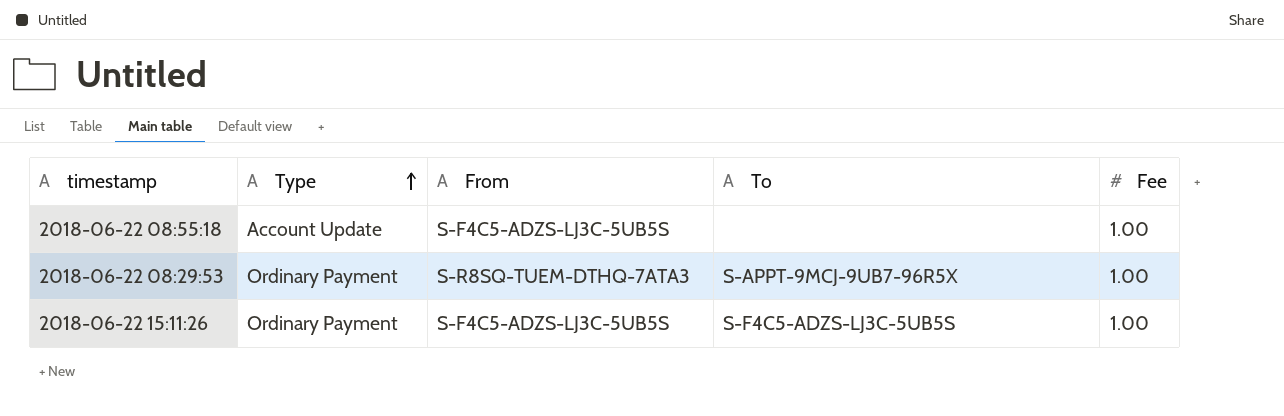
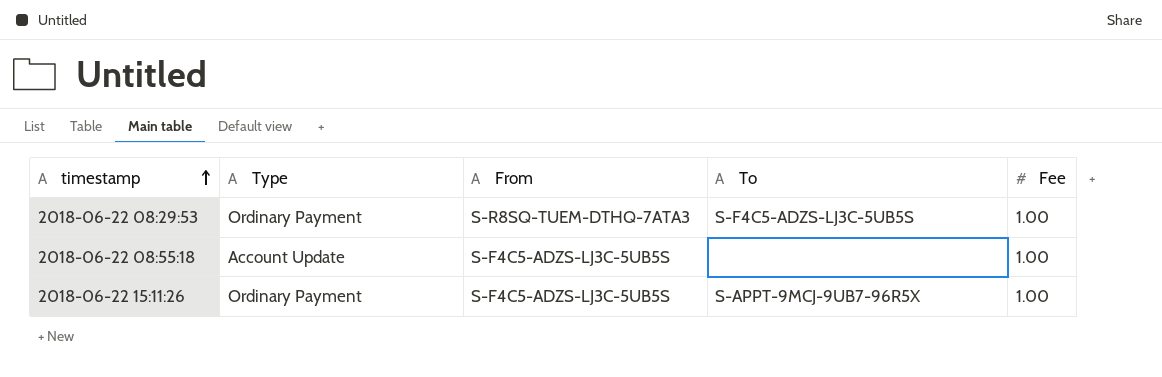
row order: Type ascending -> timestamp ascending
2018-06-22 08:29:53 | To: S-APPT-9MCJ-9UB7-96R5X -> S-F4C5-ADZS-LJ3C-5UB5S
2018-06-22 15:11:26 | To: S-F4C5-ADZS-LJ3C-5UB5S -> S-APPT-9MCJ-9UB7-96R5X

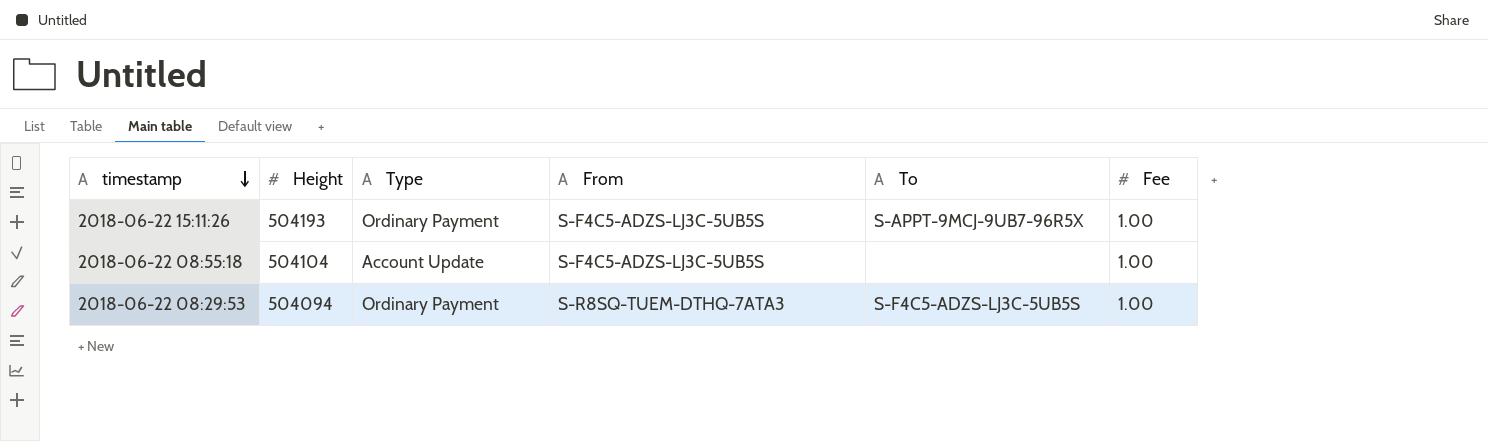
row order: timestamp ascending -> timestamp descending
column Height | position: none -> 2

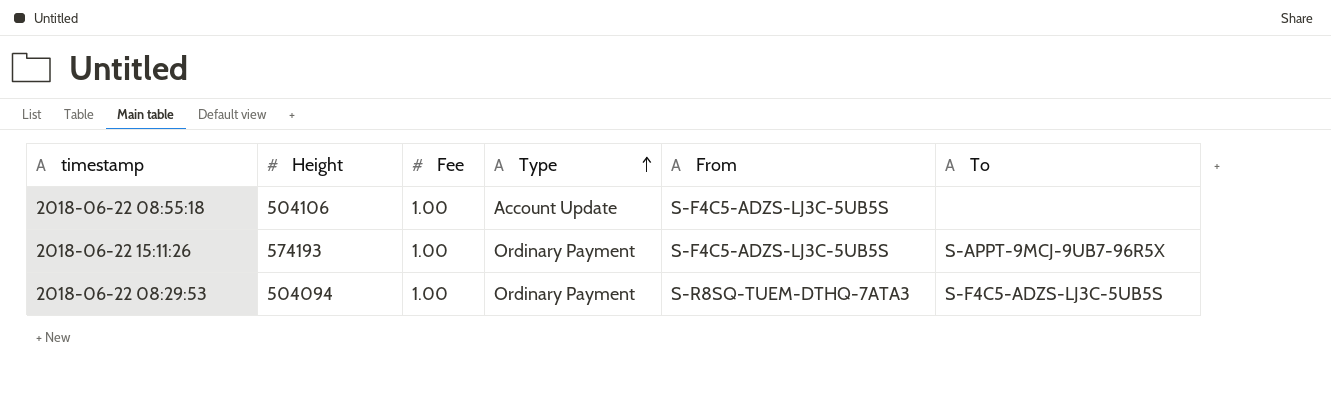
row order: timestamp descending -> Type ascending
column Fee | position: 6 -> 3
2018-06-22 08:55:18 | Height: 504104 -> 504106
2018-06-22 15:11:26 | Height: 504193 -> 574193

